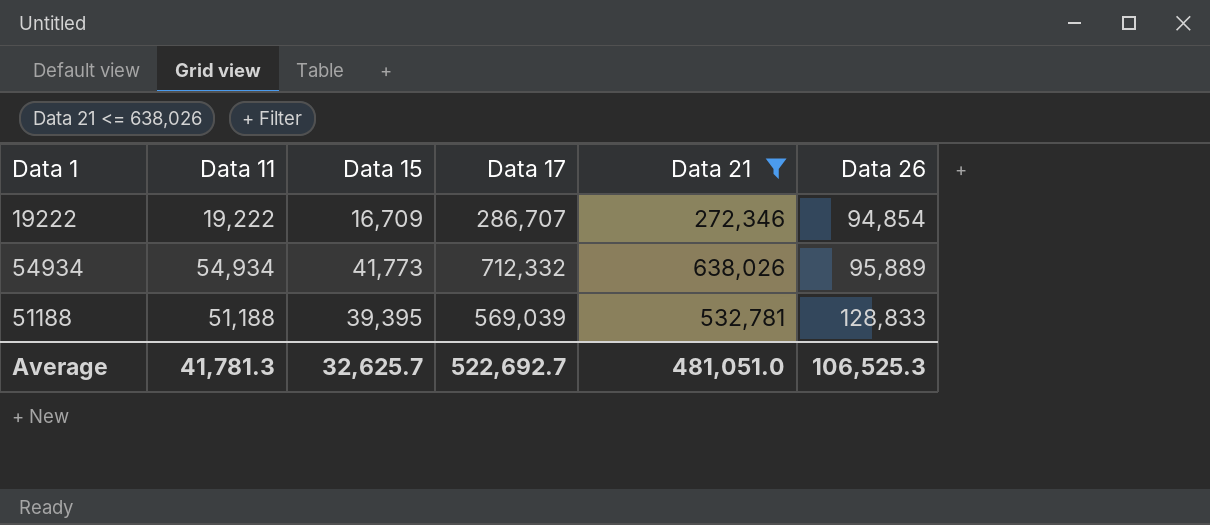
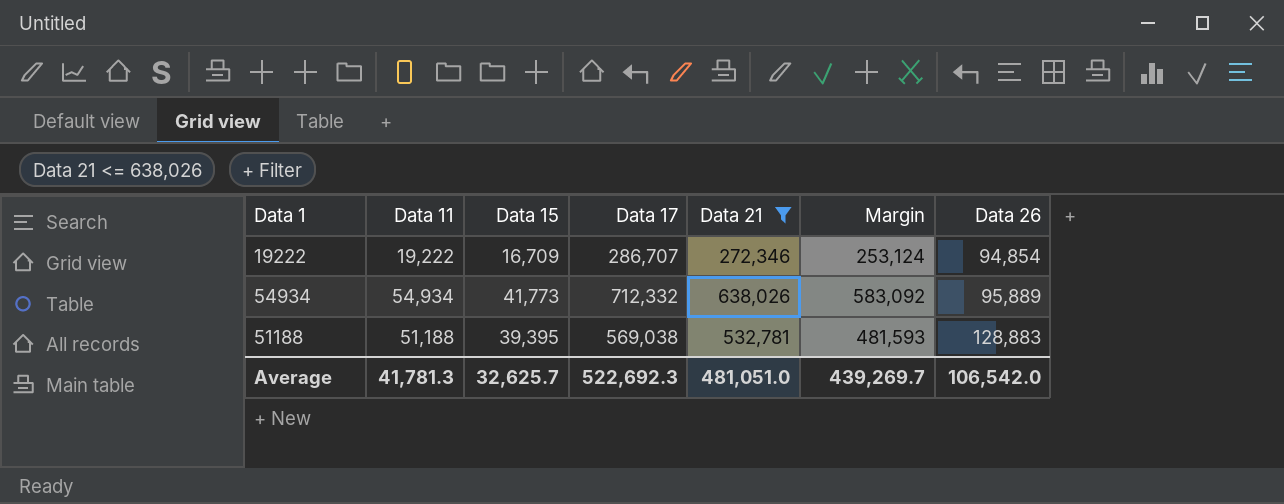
column Margin | formula: none -> [Data 21] - [Data 11]
51188 | Data 17: 569,039 -> 569,038
51188 | Data 26: 128,833 -> 128,883
Average | Data 17: 522,692.7 -> 522,692.3
Average | Data 26: 106,525.3 -> 106,542.0

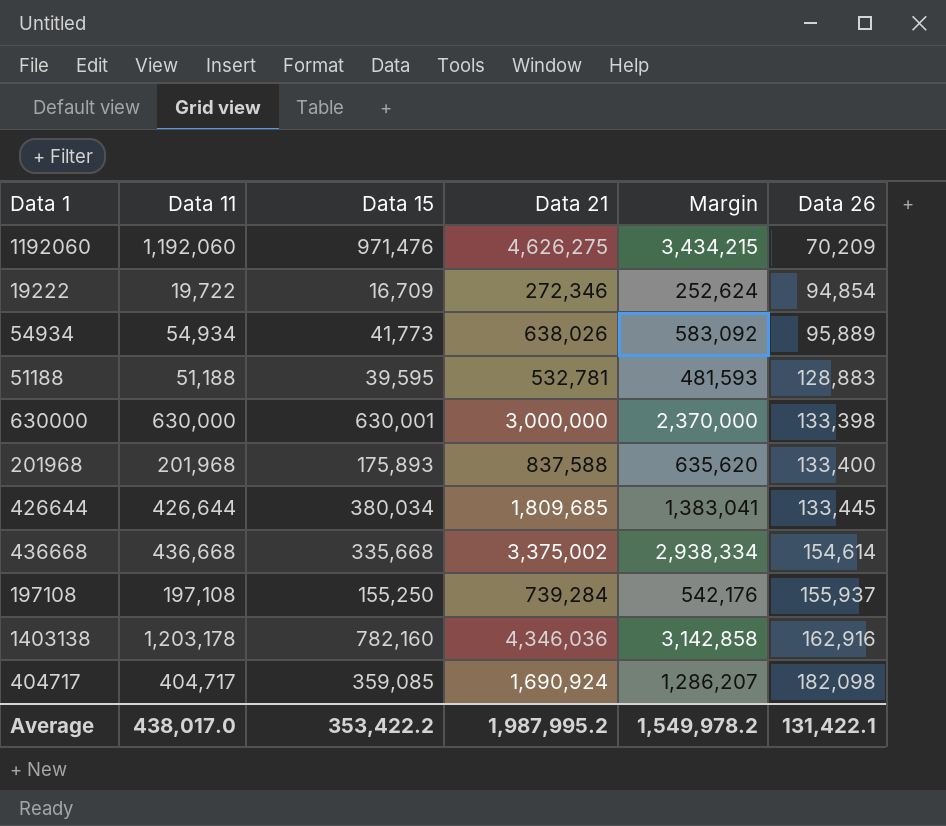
filter: Data 21 <= 638,026 -> none
column Data 17 | position: 4 -> none
19222 | Data 11: 19,222 -> 19,722
19222 | Margin: 253,124 -> 252,624
51188 | Data 15: 39,395 -> 39,595
Average | Data 11: 41,781.3 -> 438,017.0
Average | Data 15: 32,625.7 -> 353,422.2
Average | Data 21: 481,051.0 -> 1,987,995.2
Average | Margin: 439,269.7 -> 1,549,978.2
Average | Data 26: 106,542.0 -> 131,422.1

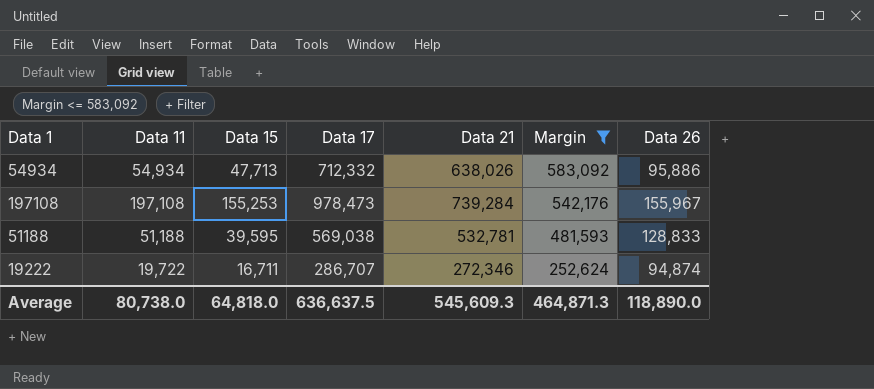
filter: none -> Margin <= 583,092
row order: Data 26 ascending -> Margin descending
column Data 17 | position: none -> 4
54934 | Data 15: 41,773 -> 47,713
54934 | Data 26: 95,889 -> 95,886
197108 | Data 15: 155,250 -> 155,253
197108 | Data 26: 155,937 -> 155,967
51188 | Data 26: 128,883 -> 128,833
19222 | Data 15: 16,709 -> 16,711
19222 | Data 26: 94,854 -> 94,874
Average | Data 11: 438,017.0 -> 80,738.0
Average | Data 15: 353,422.2 -> 64,818.0
Average | Data 21: 1,987,995.2 -> 545,609.3
Average | Margin: 1,549,978.2 -> 464,871.3
Average | Data 26: 131,422.1 -> 118,890.0

